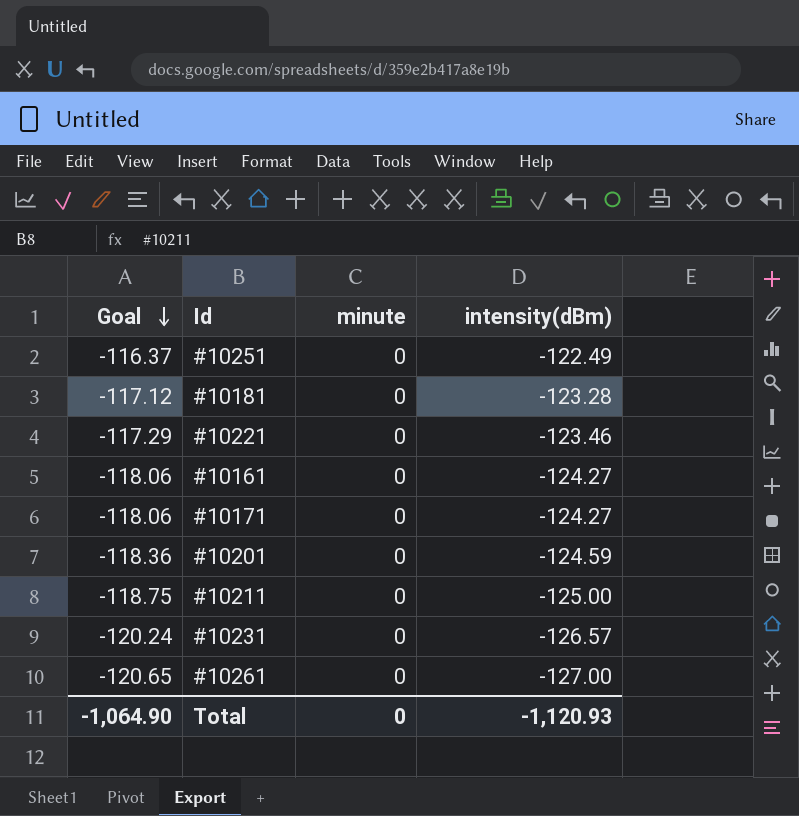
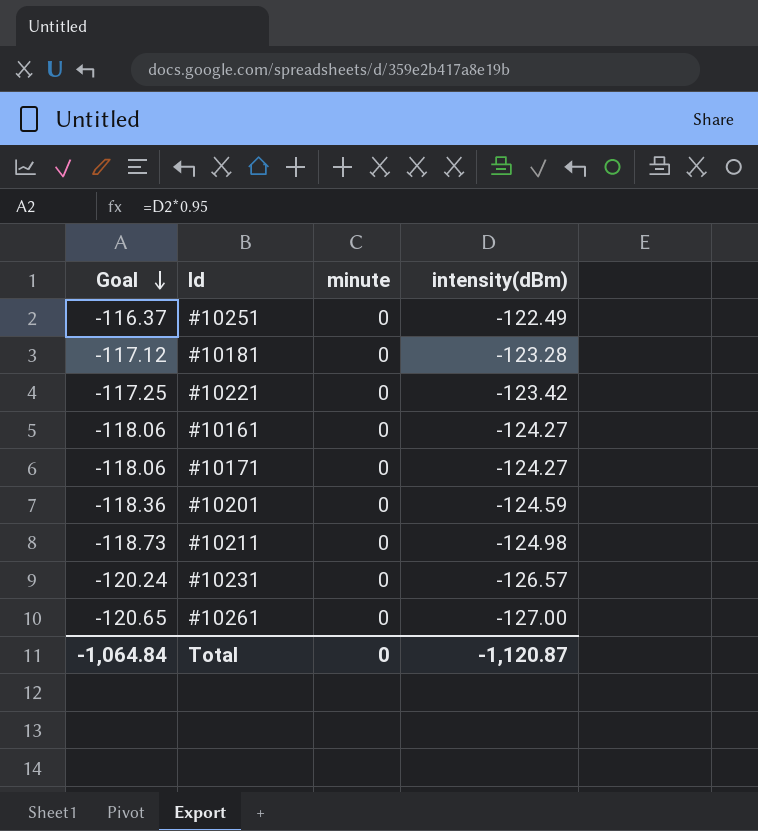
#10221 | Goal: -117.29 -> -117.25
#10221 | intensity(dBm): -123.46 -> -123.42
#10211 | Goal: -118.75 -> -118.73
#10211 | intensity(dBm): -125.00 -> -124.98
Total | Goal: -1,064.90 -> -1,064.84
Total | intensity(dBm): -1,120.93 -> -1,120.87

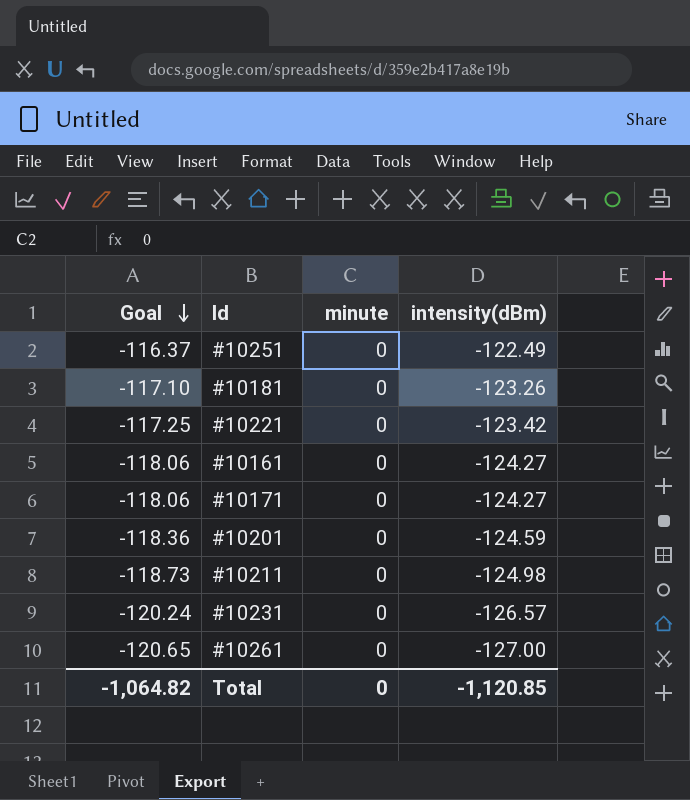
#10181 | Goal: -117.12 -> -117.10
#10181 | intensity(dBm): -123.28 -> -123.26
Total | Goal: -1,064.84 -> -1,064.82
Total | intensity(dBm): -1,120.87 -> -1,120.85

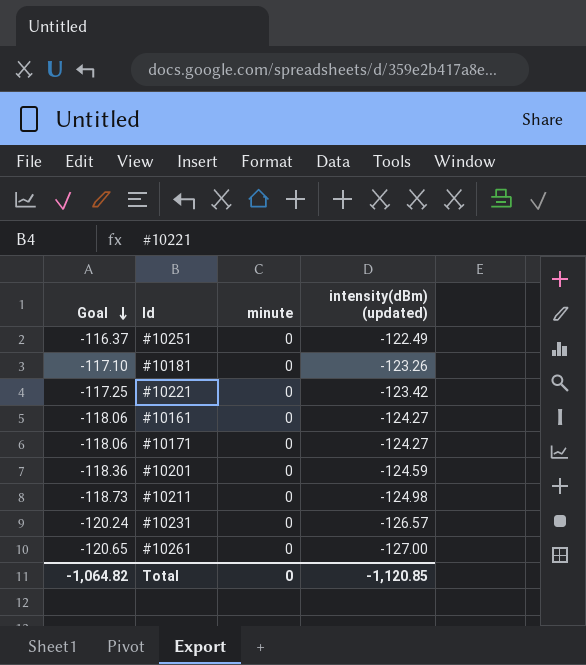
column name: intensity(dBm) -> intensity(dBm) (updated)

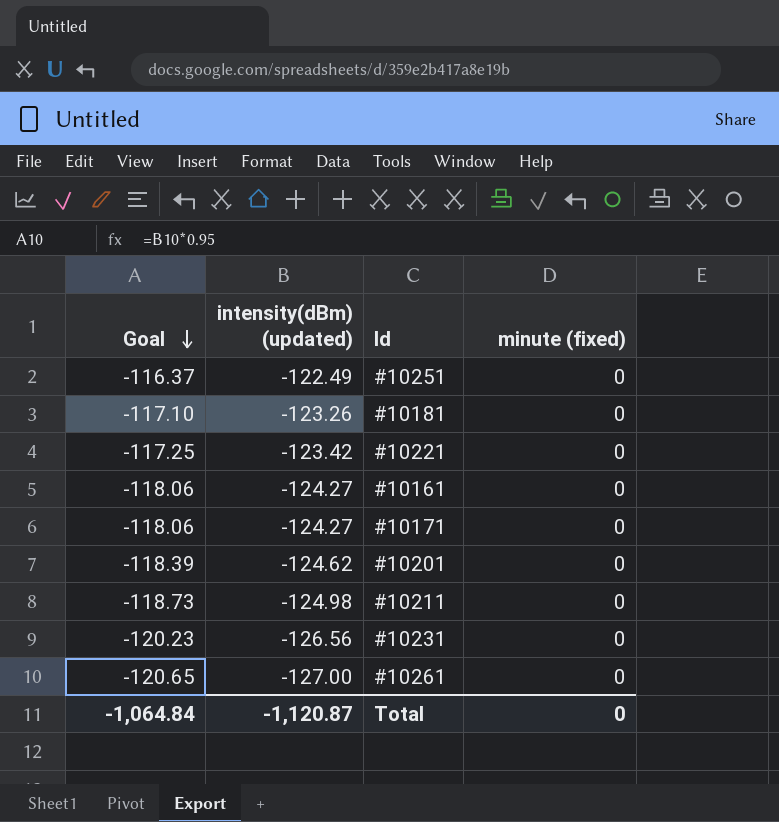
column intensity(dBm) (updated) | position: 4 -> 2
column name: minute -> minute (fixed)
#10201 | Goal: -118.36 -> -118.39
#10201 | intensity(dBm) (updated): -124.59 -> -124.62
#10231 | Goal: -120.24 -> -120.23
#10231 | intensity(dBm) (updated): -126.57 -> -126.56
Total | Goal: -1,064.82 -> -1,064.84
Total | intensity(dBm) (updated): -1,120.85 -> -1,120.87

